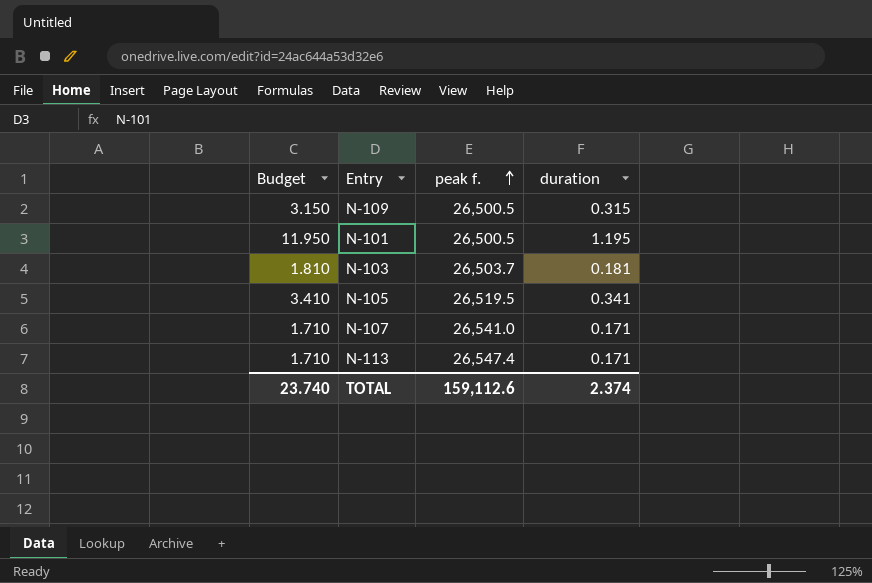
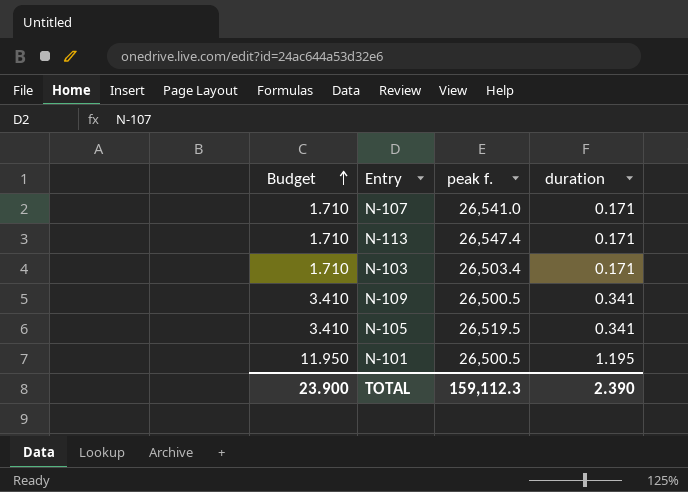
row order: peak f. ascending -> Budget ascending
N-103 | Budget: 1.810 -> 1.710
N-103 | peak f.: 26,503.7 -> 26,503.4
N-103 | duration: 0.181 -> 0.171
N-109 | Budget: 3.150 -> 3.410
N-109 | duration: 0.315 -> 0.341
TOTAL | Budget: 23.740 -> 23.900
TOTAL | peak f.: 159,112.6 -> 159,112.3
TOTAL | duration: 2.374 -> 2.390

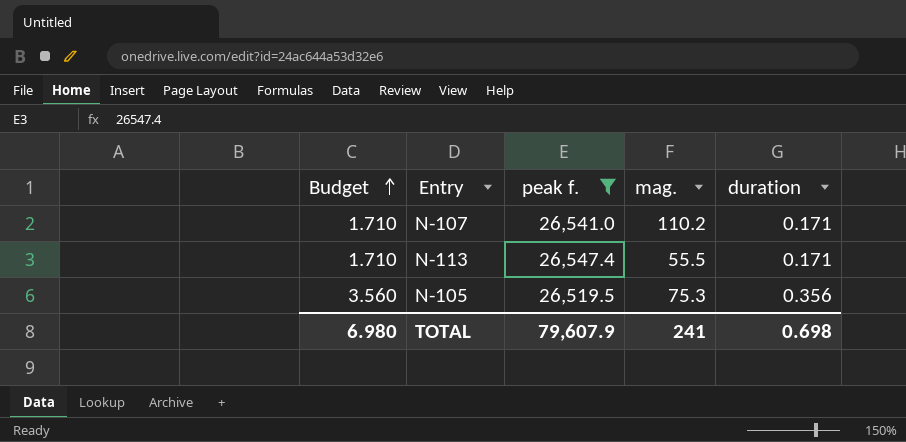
filter: none -> peak f. >= 26,519.5
column mag. | position: none -> 4
N-105 | Budget: 3.410 -> 3.560
N-105 | duration: 0.341 -> 0.356
TOTAL | Budget: 23.900 -> 6.980
TOTAL | peak f.: 159,112.3 -> 79,607.9
TOTAL | duration: 2.390 -> 0.698

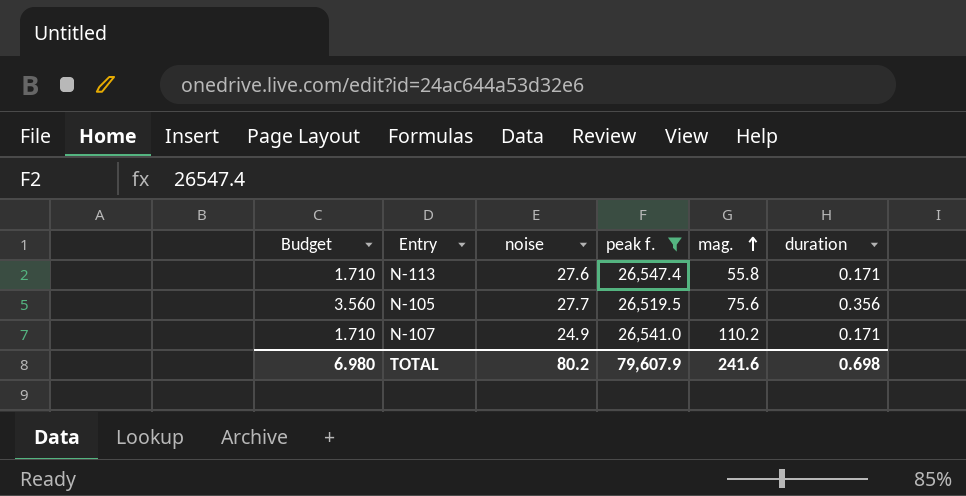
row order: Budget ascending -> mag. ascending
column noise | position: none -> 3
N-113 | mag.: 55.5 -> 55.8
N-105 | mag.: 75.3 -> 75.6
TOTAL | mag.: 241 -> 241.6

